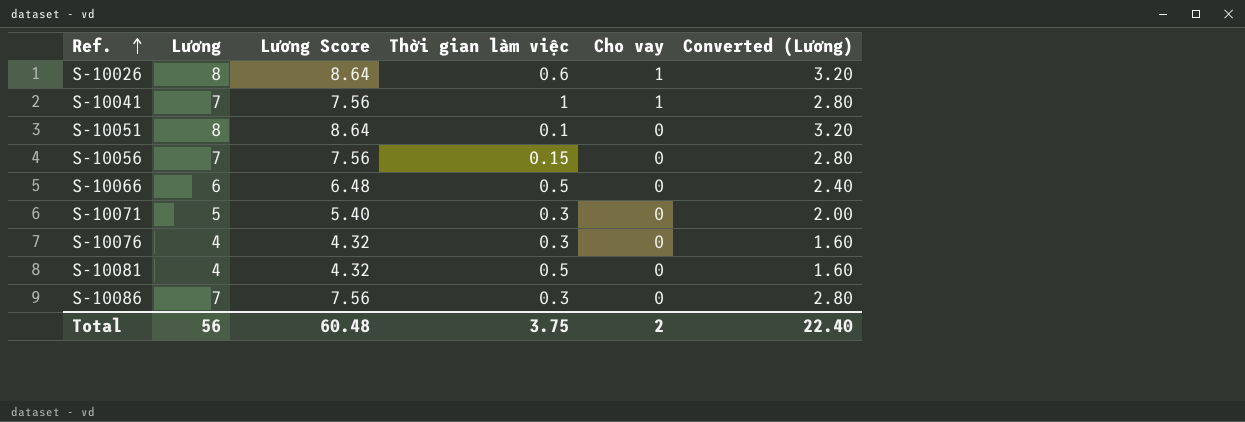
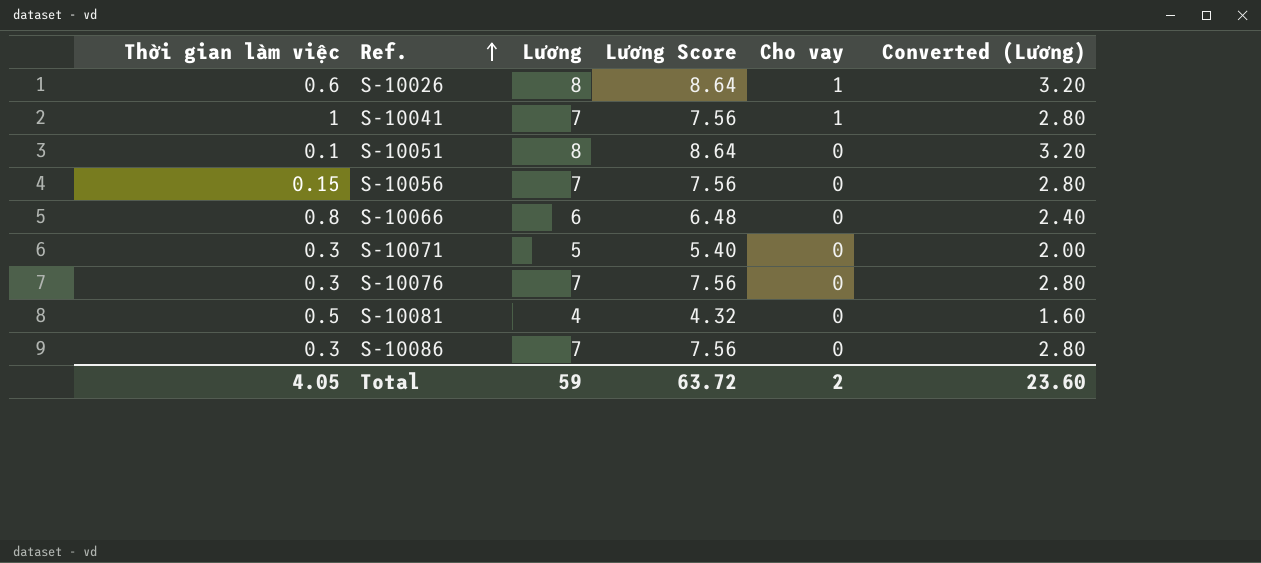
column Thời gian làm việc | position: 4 -> 1
S-10066 | Thời gian làm việc: 0.5 -> 0.8
S-10076 | Lương: 4 -> 7
S-10076 | Lương Score: 4.32 -> 7.56
S-10076 | Converted (Lương): 1.60 -> 2.80
Total | Thời gian làm việc: 3.75 -> 4.05
Total | Lương: 56 -> 59
Total | Lương Score: 60.48 -> 63.72
Total | Converted (Lương): 22.40 -> 23.60

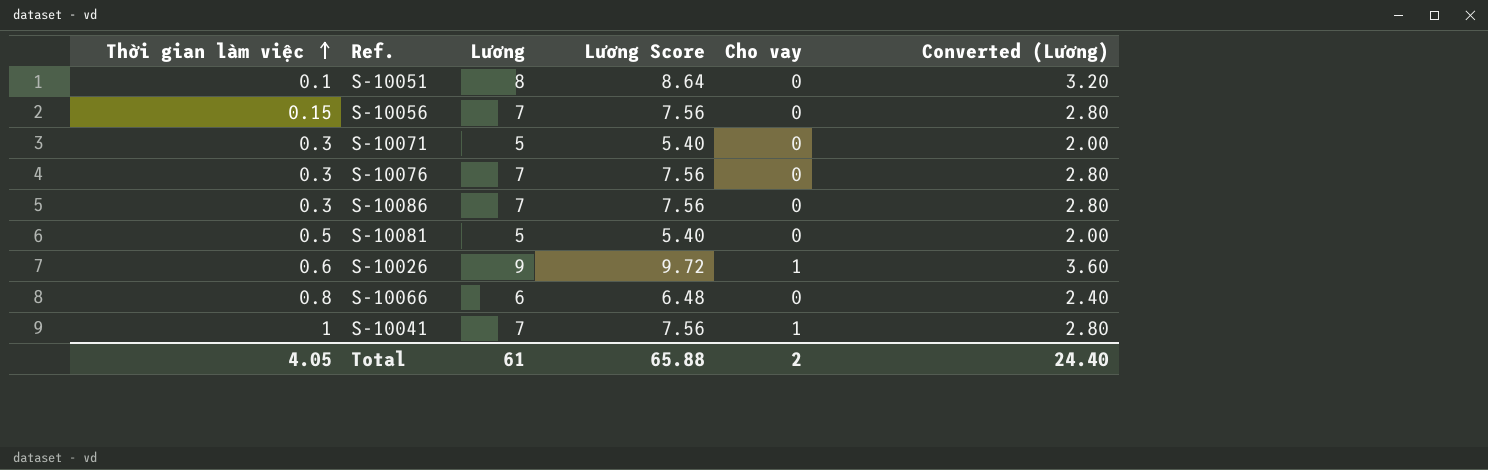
row order: Ref. ascending -> Thời gian làm việc ascending
S-10081 | Lương: 4 -> 5
S-10081 | Lương Score: 4.32 -> 5.40
S-10081 | Converted (Lương): 1.60 -> 2.00
S-10026 | Lương: 8 -> 9
S-10026 | Lương Score: 8.64 -> 9.72
S-10026 | Converted (Lương): 3.20 -> 3.60
Total | Lương: 59 -> 61
Total | Lương Score: 63.72 -> 65.88
Total | Converted (Lương): 23.60 -> 24.40

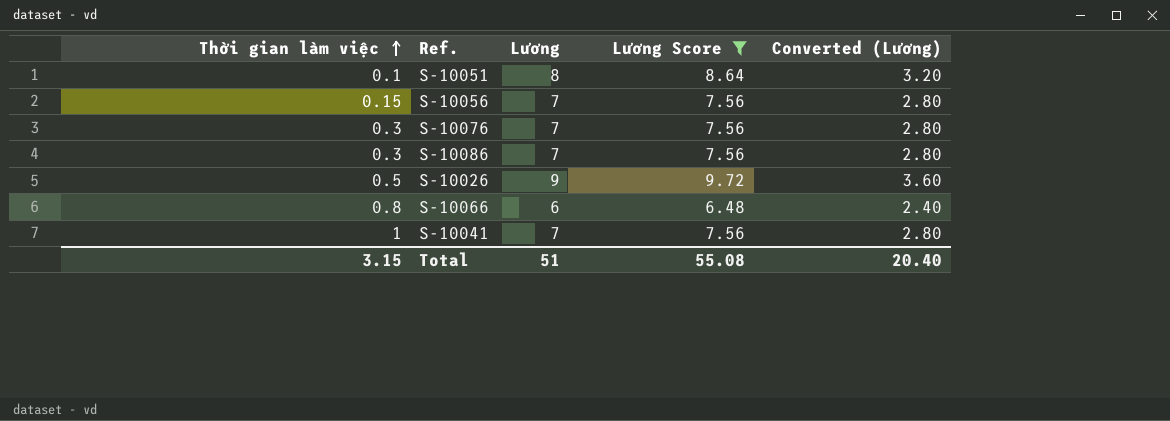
filter: none -> Lương Score != 5.40
column Cho vay | position: 5 -> none
S-10026 | Thời gian làm việc: 0.6 -> 0.5
Total | Thời gian làm việc: 4.05 -> 3.15
Total | Lương: 61 -> 51
Total | Lương Score: 65.88 -> 55.08
Total | Converted (Lương): 24.40 -> 20.40

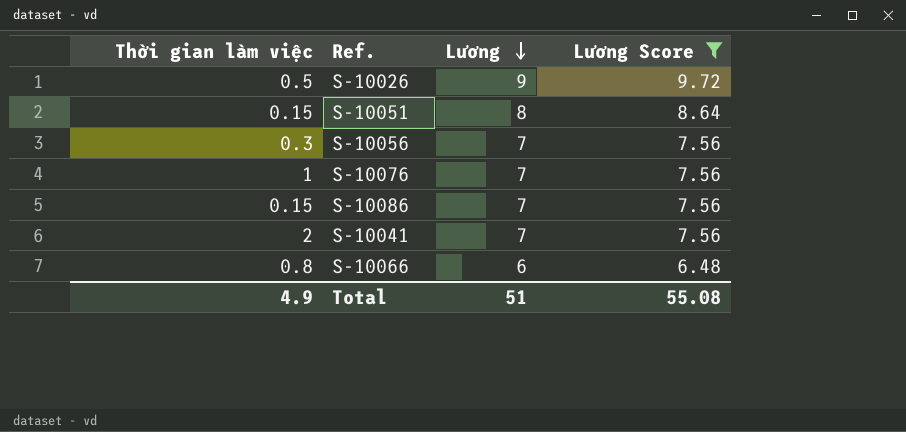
row order: Thời gian làm việc ascending -> Lương descending
column Converted (Lương) | formula: [Lương] * 0.4 -> none
S-10051 | Thời gian làm việc: 0.1 -> 0.15
S-10056 | Thời gian làm việc: 0.15 -> 0.3
S-10076 | Thời gian làm việc: 0.3 -> 1
S-10086 | Thời gian làm việc: 0.3 -> 0.15
S-10041 | Thời gian làm việc: 1 -> 2
Total | Thời gian làm việc: 3.15 -> 4.9

